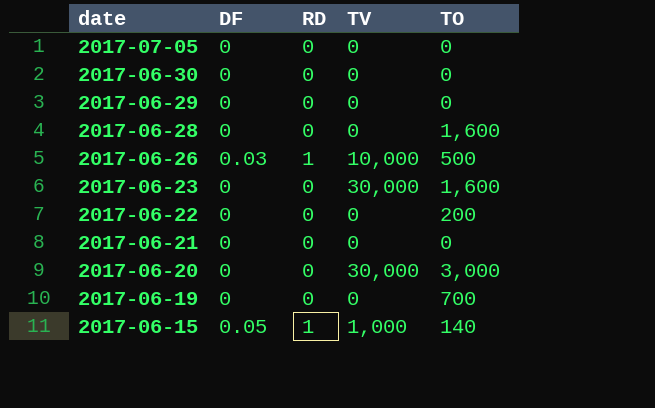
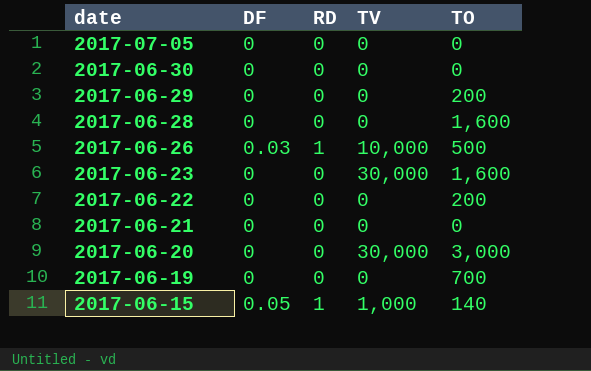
2017-06-29 | TO: 0 -> 200

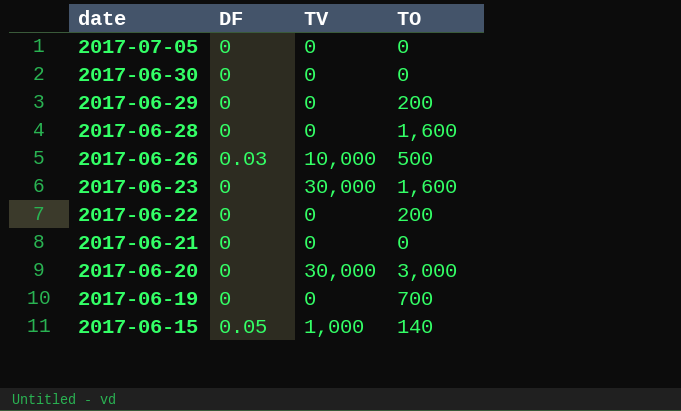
column RD | position: 3 -> none

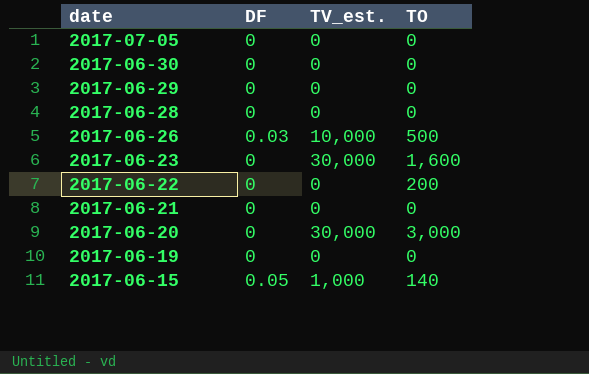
column name: TV -> TV_est.
2017-06-29 | TO: 200 -> 0
2017-06-28 | TO: 1,600 -> 0
2017-06-19 | TO: 700 -> 0

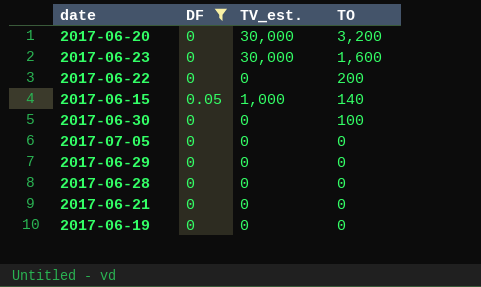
filter: none -> DF != 0.03
row order: date descending -> TO descending
2017-06-20 | TO: 3,000 -> 3,200
2017-06-30 | TO: 0 -> 100

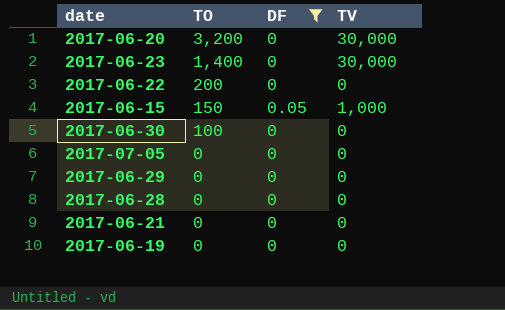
column TO | position: 4 -> 2
column name: TV_est. -> TV
2017-06-23 | TO: 1,600 -> 1,400
2017-06-15 | TO: 140 -> 150

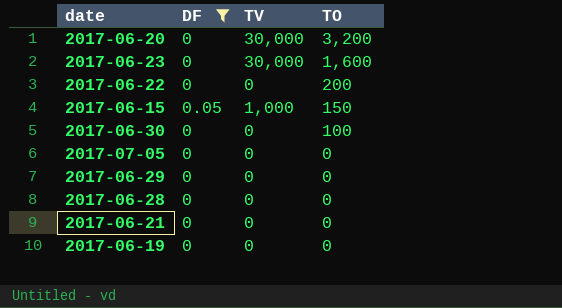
column TO | position: 2 -> 4
2017-06-23 | TO: 1,400 -> 1,600

